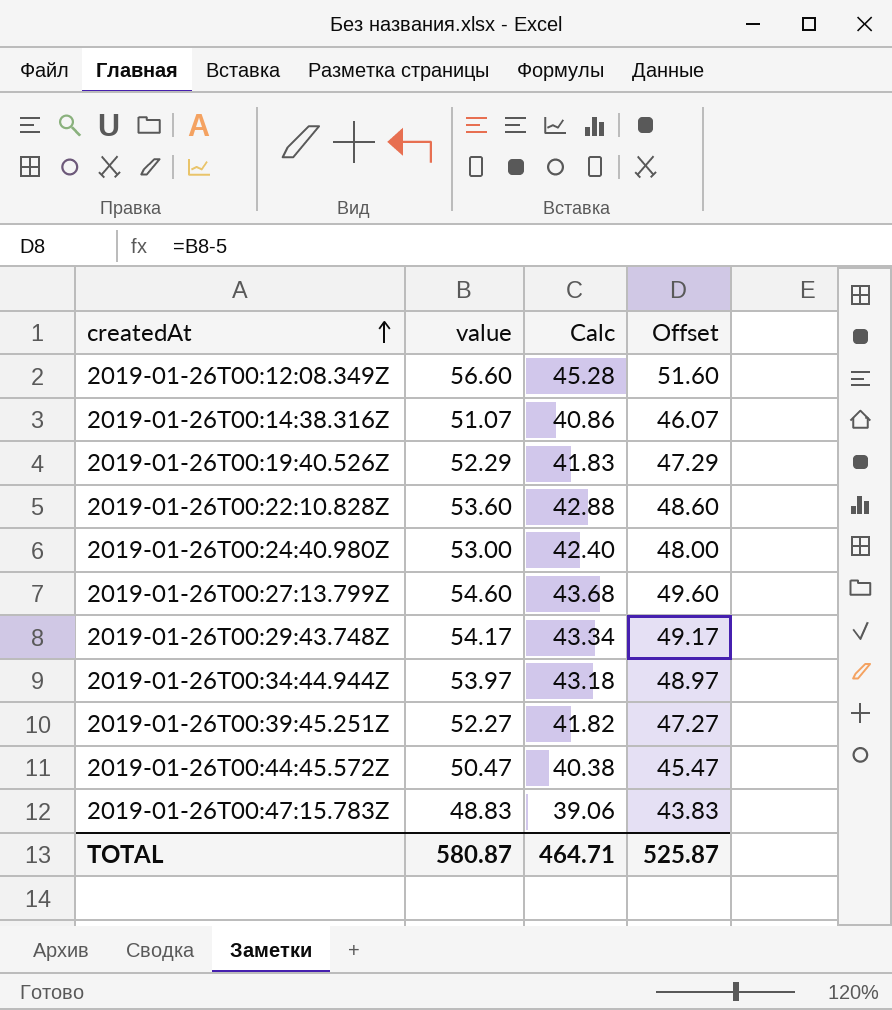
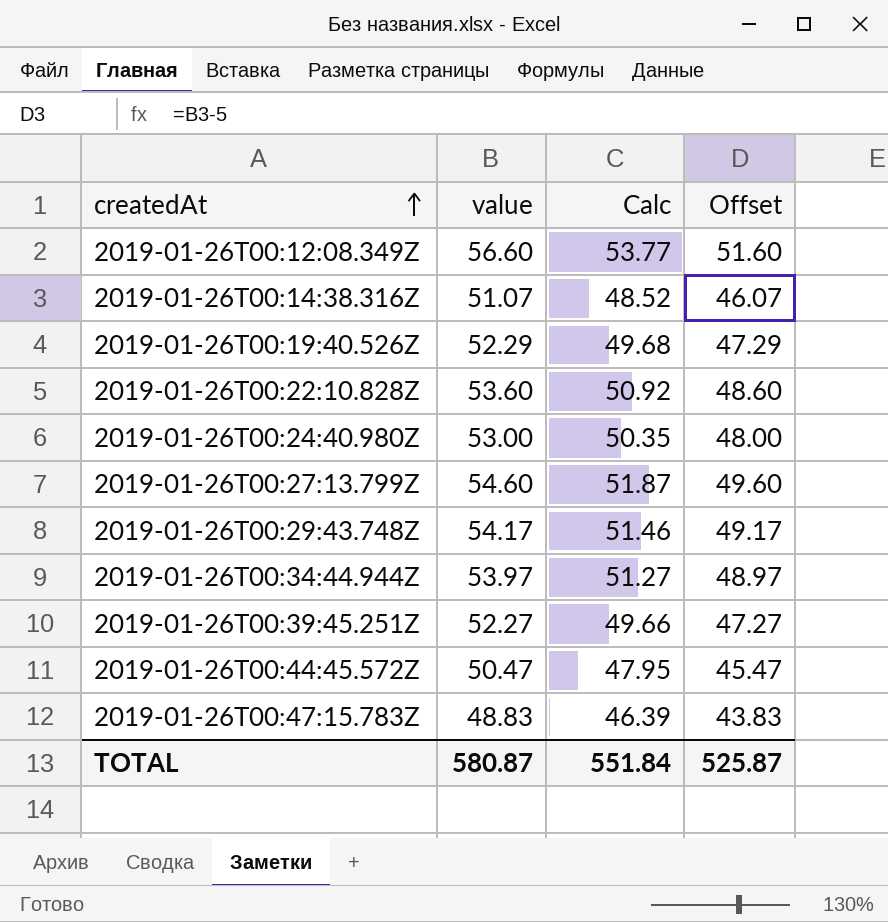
column Calc | formula: [value] * 0.8 -> [value] * 0.95
TOTAL | Calc: 464.71 -> 551.84

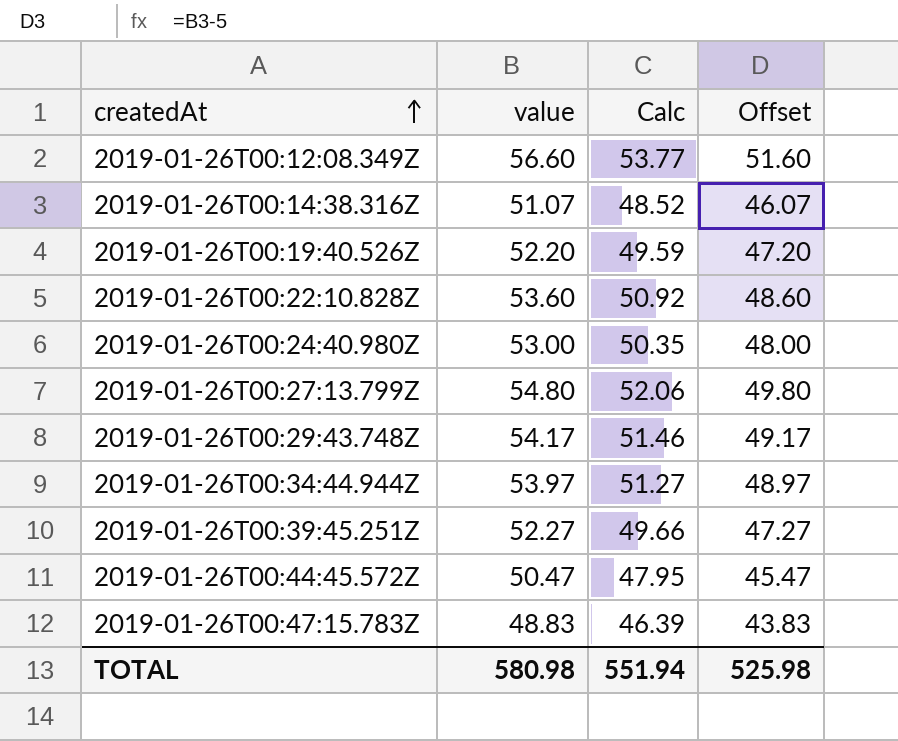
2019-01-26T00:19:40.526Z | value: 52.29 -> 52.20
2019-01-26T00:19:40.526Z | Calc: 49.68 -> 49.59
2019-01-26T00:19:40.526Z | Offset: 47.29 -> 47.20
2019-01-26T00:27:13.799Z | value: 54.60 -> 54.80
2019-01-26T00:27:13.799Z | Calc: 51.87 -> 52.06
2019-01-26T00:27:13.799Z | Offset: 49.60 -> 49.80
TOTAL | value: 580.87 -> 580.98
TOTAL | Calc: 551.84 -> 551.94
TOTAL | Offset: 525.87 -> 525.98

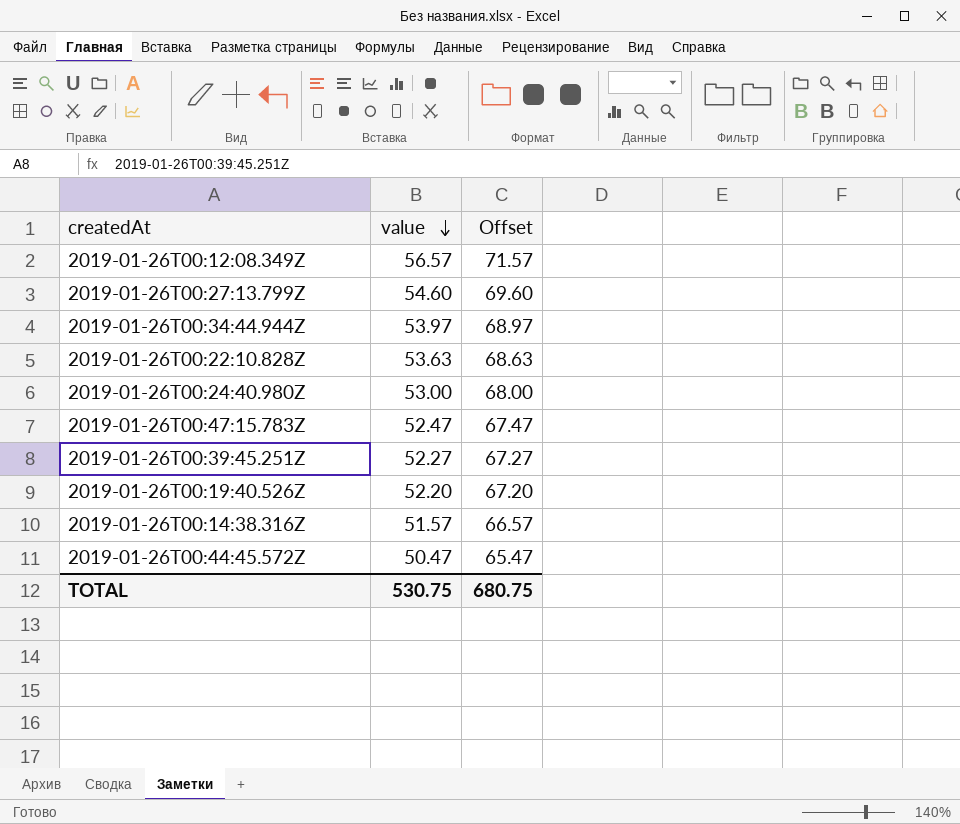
row order: createdAt ascending -> value descending
column Calc | formula: [value] * 0.95 -> none
column Offset | formula: [value] - 5 -> [value] + 15
row 2019-01-26T00:29:43.748Z: 54.17 | 51.46 | 49.17 -> none
2019-01-26T00:12:08.349Z | value: 56.60 -> 56.57
2019-01-26T00:27:13.799Z | value: 54.80 -> 54.60
2019-01-26T00:22:10.828Z | value: 53.60 -> 53.63
2019-01-26T00:47:15.783Z | value: 48.83 -> 52.47
2019-01-26T00:14:38.316Z | value: 51.07 -> 51.57
TOTAL | value: 580.98 -> 530.75
TOTAL | Offset: 525.98 -> 680.75

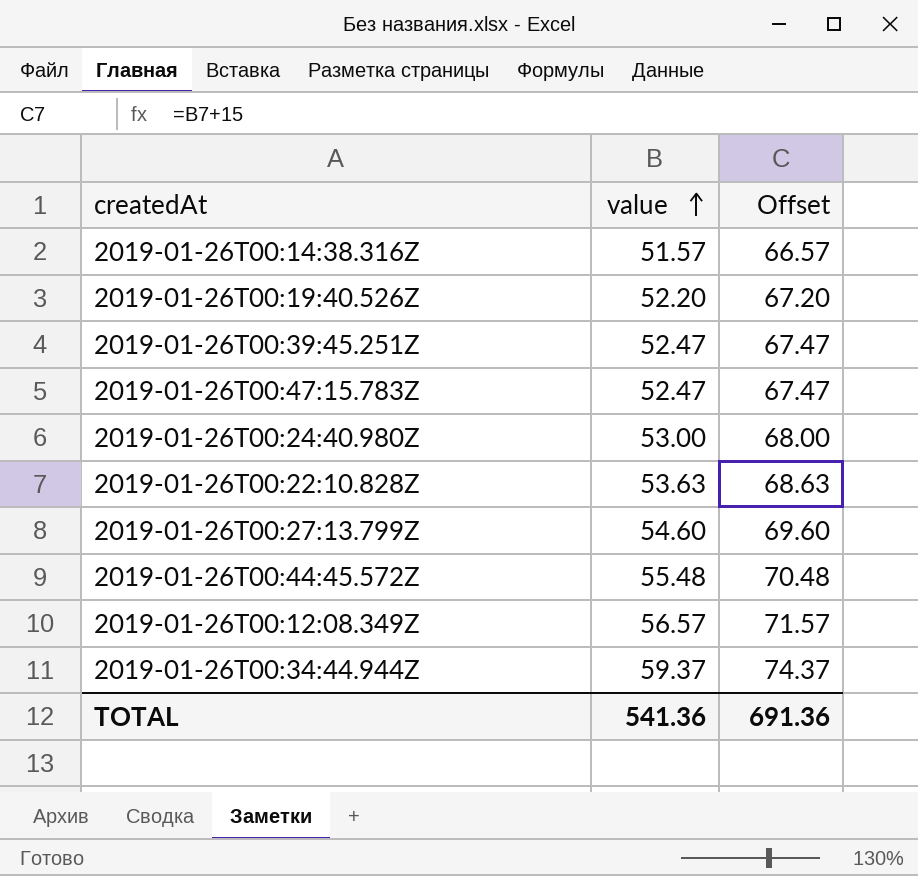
row order: value descending -> value ascending
2019-01-26T00:39:45.251Z | value: 52.27 -> 52.47
2019-01-26T00:39:45.251Z | Offset: 67.27 -> 67.47
2019-01-26T00:44:45.572Z | value: 50.47 -> 55.48
2019-01-26T00:44:45.572Z | Offset: 65.47 -> 70.48
2019-01-26T00:34:44.944Z | value: 53.97 -> 59.37
2019-01-26T00:34:44.944Z | Offset: 68.97 -> 74.37
TOTAL | value: 530.75 -> 541.36
TOTAL | Offset: 680.75 -> 691.36

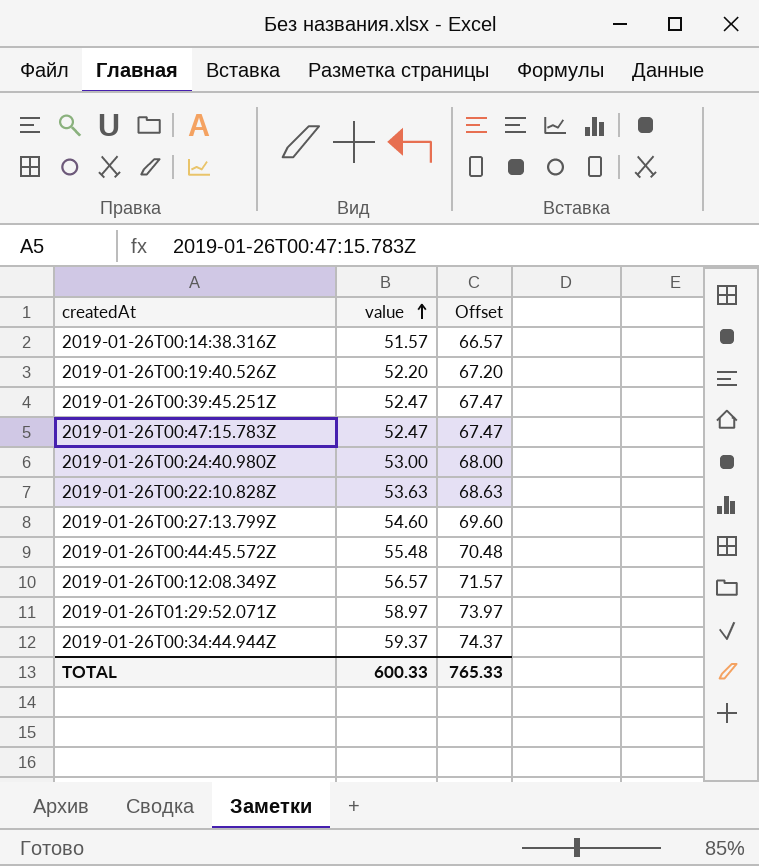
row 2019-01-26T01:29:52.071Z: none -> 58.97 | 73.97
TOTAL | value: 541.36 -> 600.33
TOTAL | Offset: 691.36 -> 765.33

